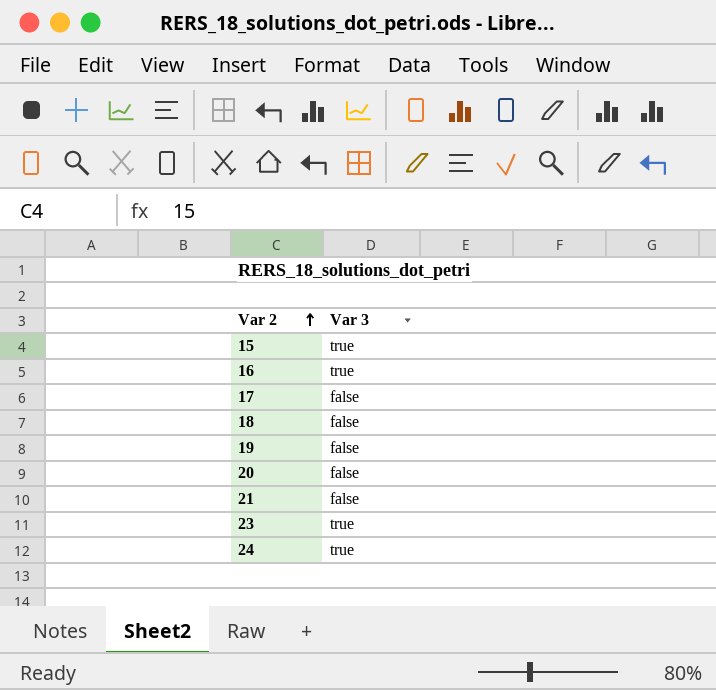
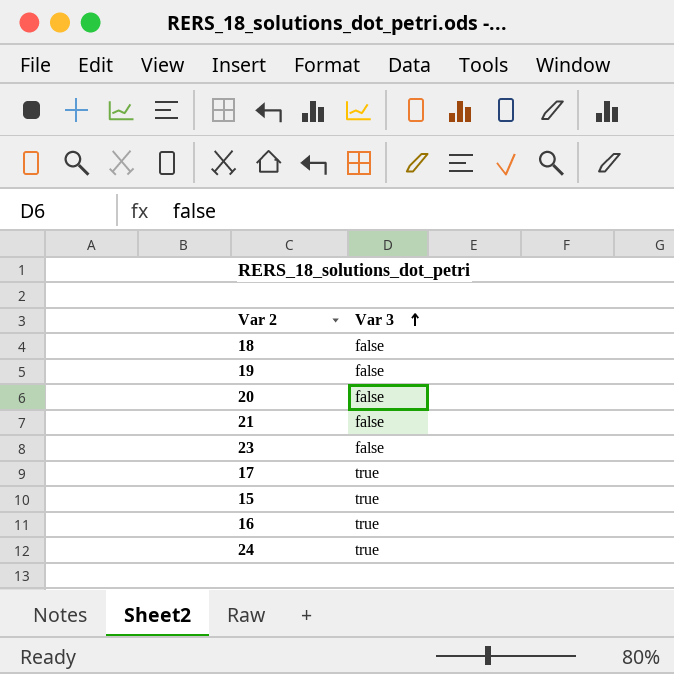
row order: Var 2 ascending -> Var 3 ascending
23 | Var 3: true -> false
17 | Var 3: false -> true

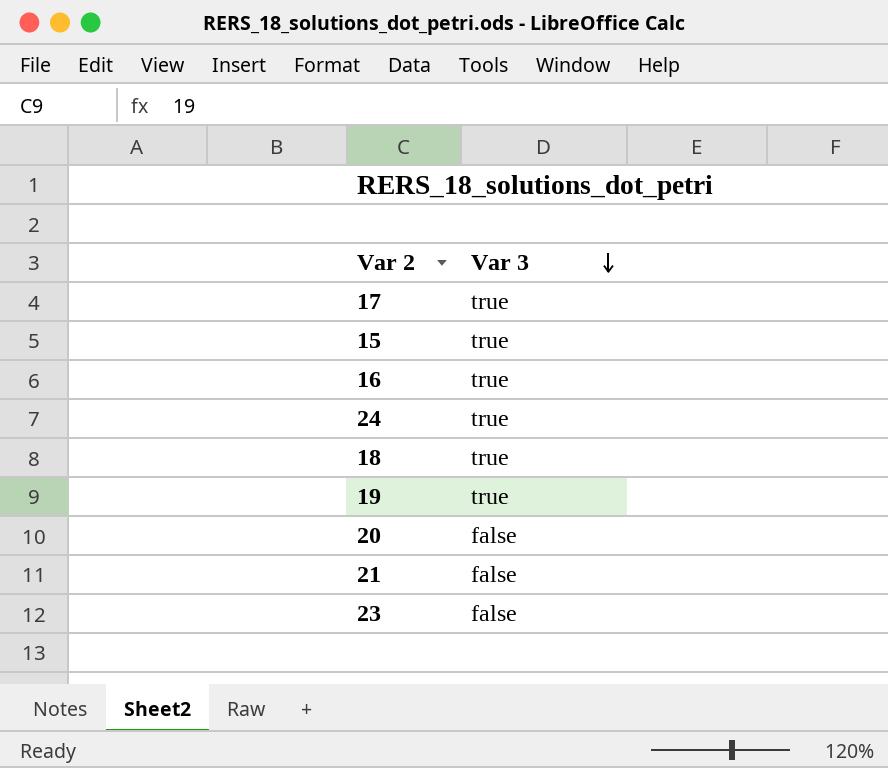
row order: Var 3 ascending -> Var 3 descending
18 | Var 3: false -> true
19 | Var 3: false -> true

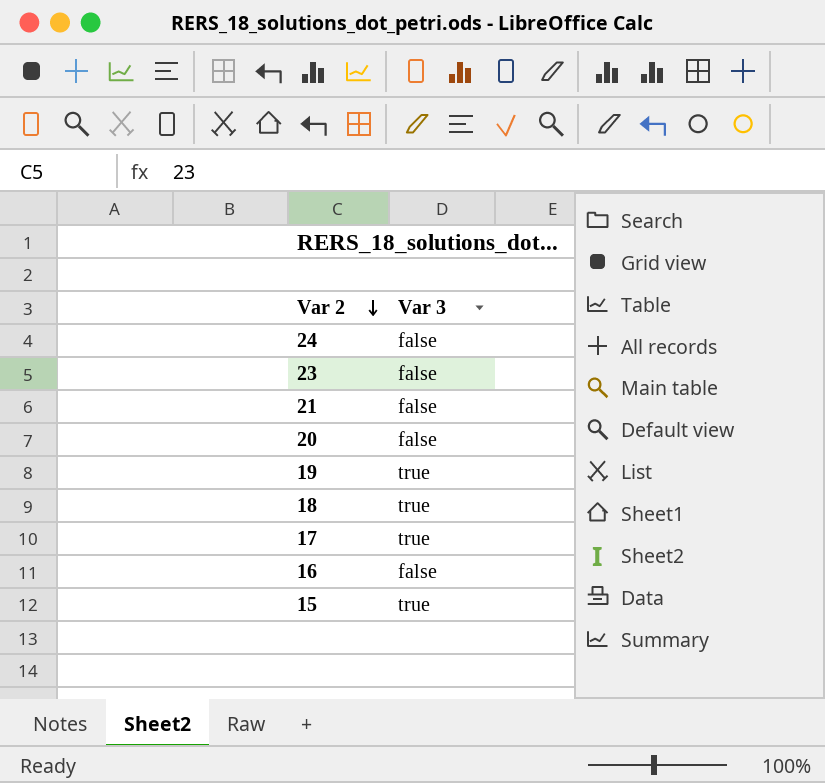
row order: Var 3 descending -> Var 2 descending
24 | Var 3: true -> false
16 | Var 3: true -> false

